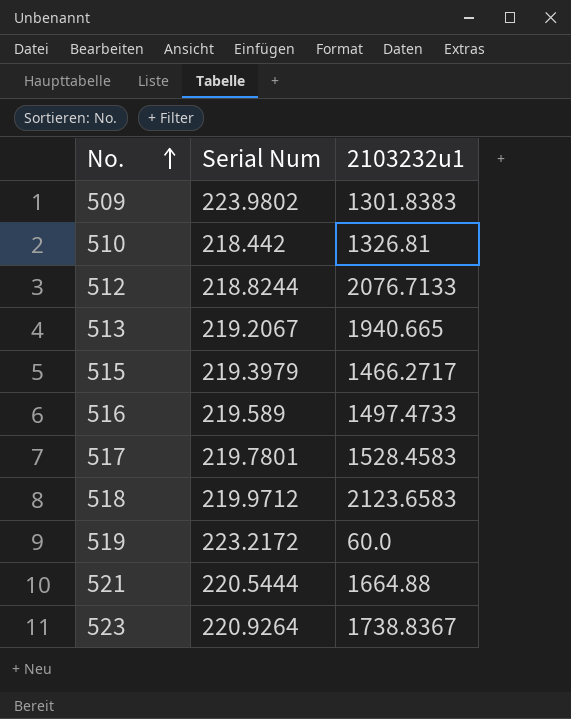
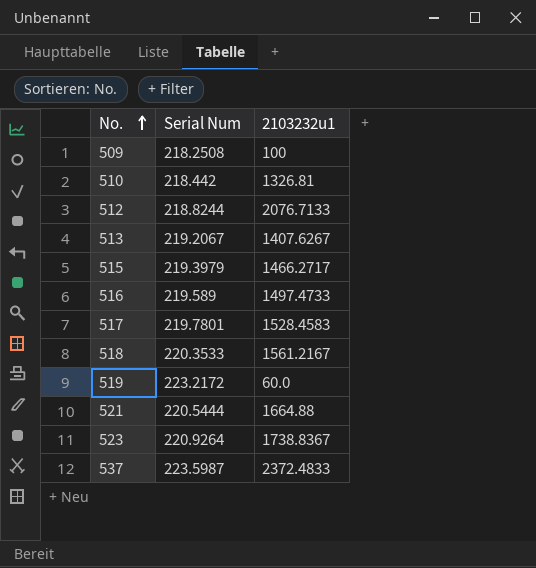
509 | Serial Num: 223.9802 -> 218.2508
509 | 2103232u1: 1301.8383 -> 100
513 | 2103232u1: 1940.665 -> 1407.6267
518 | Serial Num: 219.9712 -> 220.3533
518 | 2103232u1: 2123.6583 -> 1561.2167
row 537: none -> 223.5987 | 2372.4833

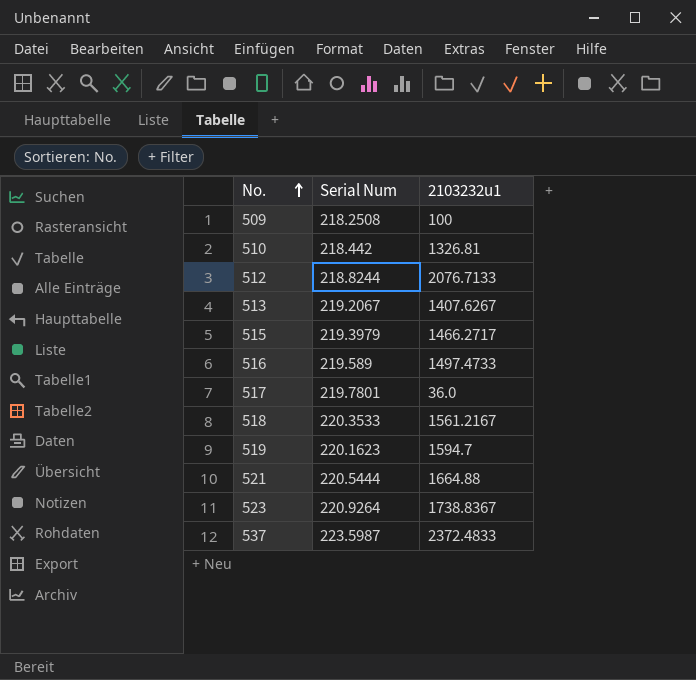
517 | 2103232u1: 1528.4583 -> 36.0
519 | Serial Num: 223.2172 -> 220.1623
519 | 2103232u1: 60.0 -> 1594.7

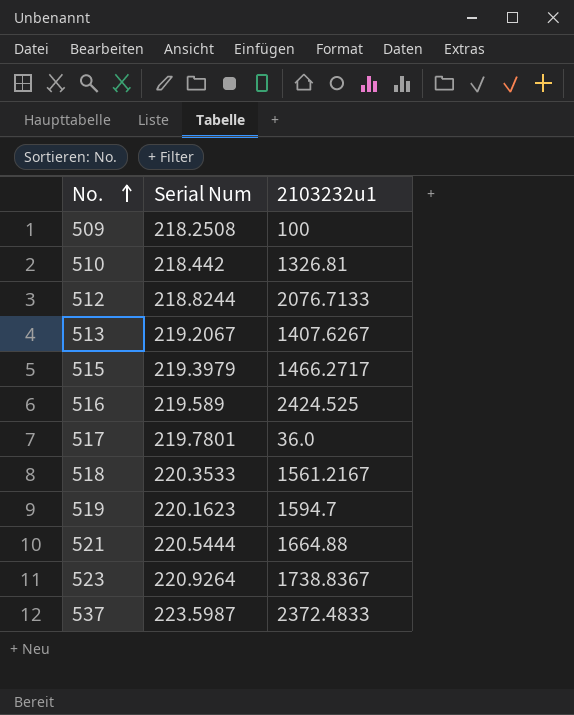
516 | 2103232u1: 1497.4733 -> 2424.525

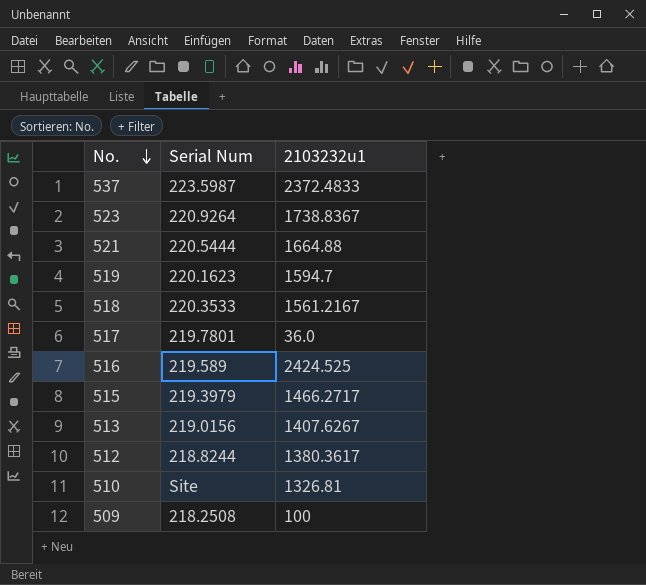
row order: No. ascending -> No. descending
513 | Serial Num: 219.2067 -> 219.0156
512 | 2103232u1: 2076.7133 -> 1380.3617
510 | Serial Num: 218.442 -> Site

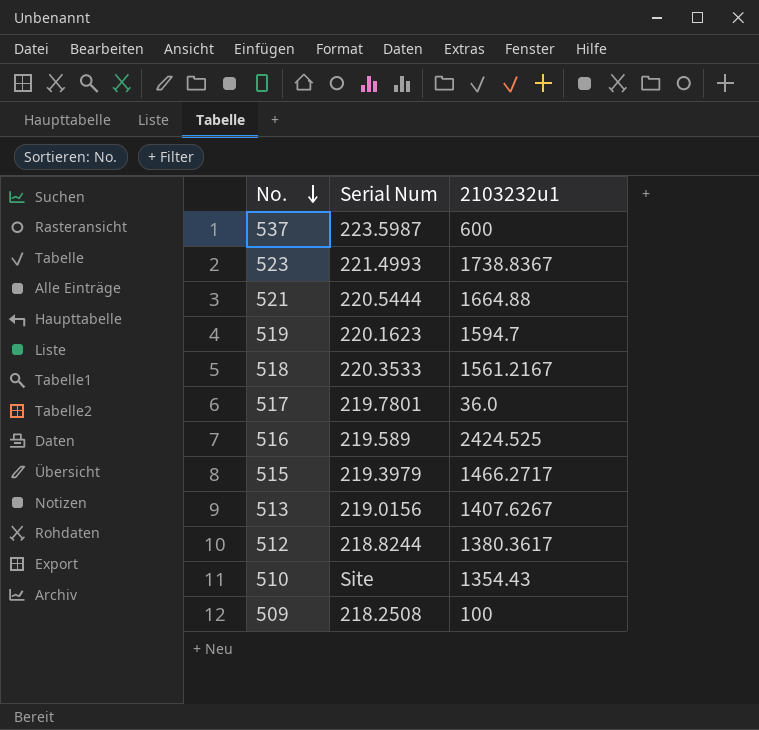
537 | 2103232u1: 2372.4833 -> 600
523 | Serial Num: 220.9264 -> 221.4993
510 | 2103232u1: 1326.81 -> 1354.43

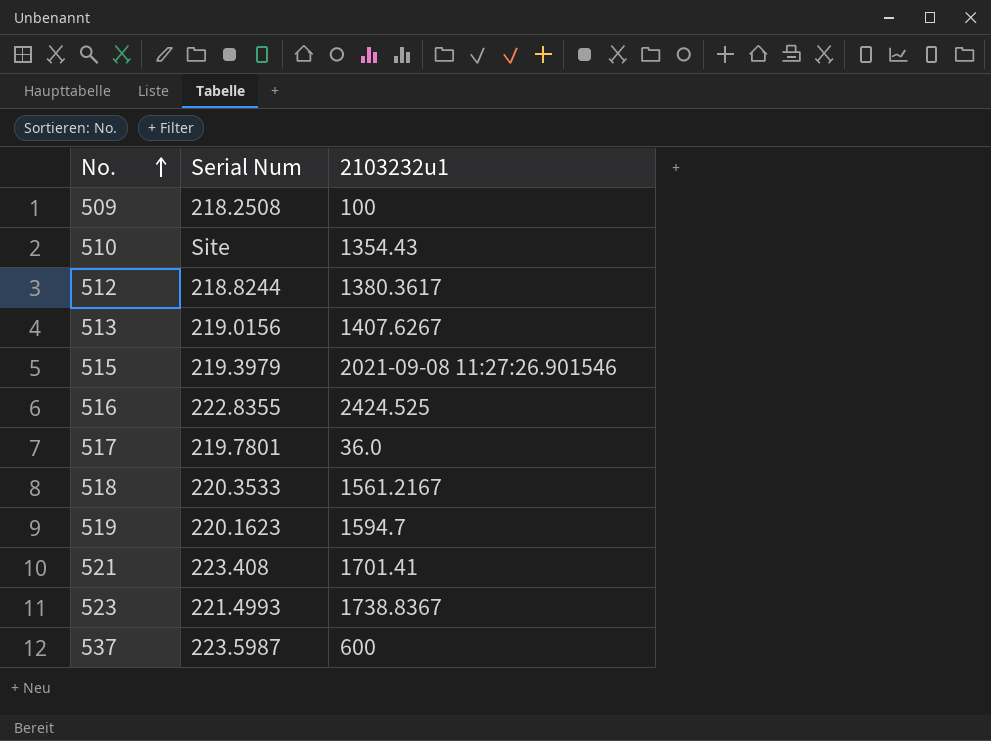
row order: No. descending -> No. ascending
515 | 2103232u1: 1466.2717 -> 2021-09-08 11:27:26.901546
516 | Serial Num: 219.589 -> 222.8355
521 | Serial Num: 220.5444 -> 223.408
521 | 2103232u1: 1664.88 -> 1701.41

